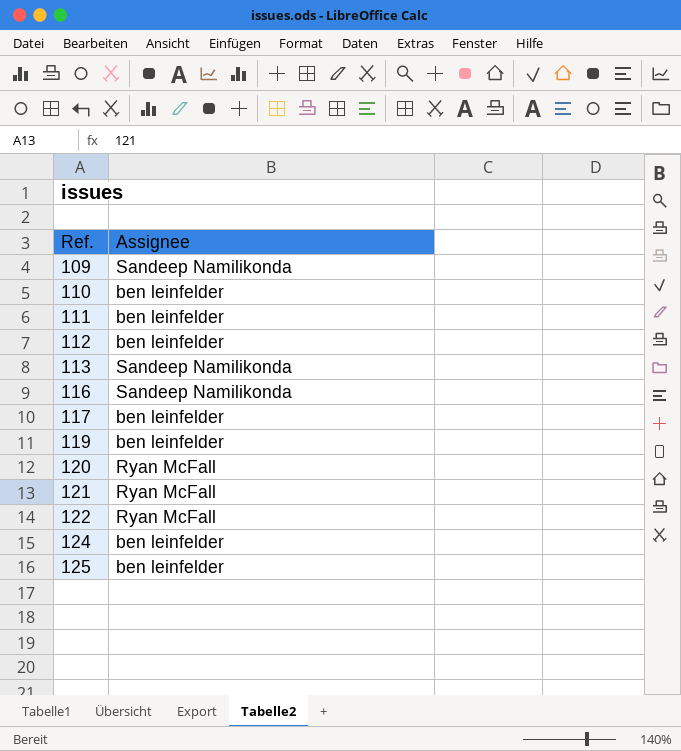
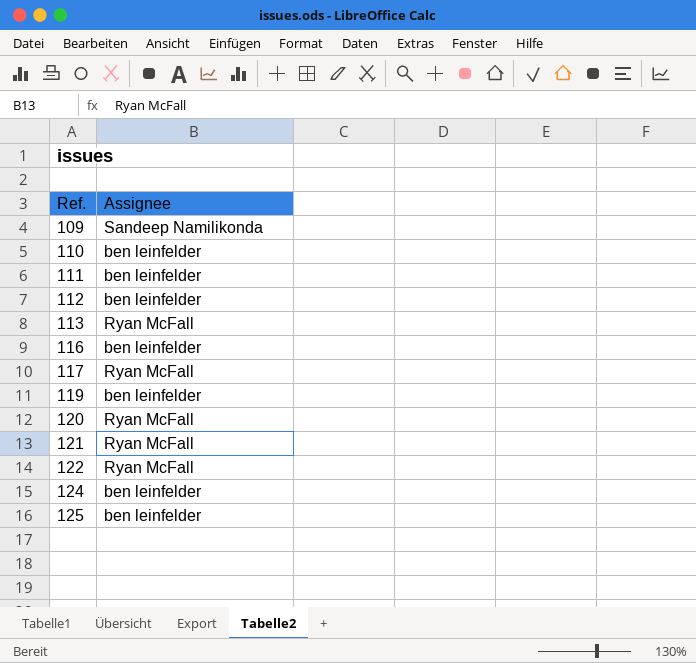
113 | Assignee: Sandeep Namilikonda -> Ryan McFall
116 | Assignee: Sandeep Namilikonda -> ben leinfelder
117 | Assignee: ben leinfelder -> Ryan McFall

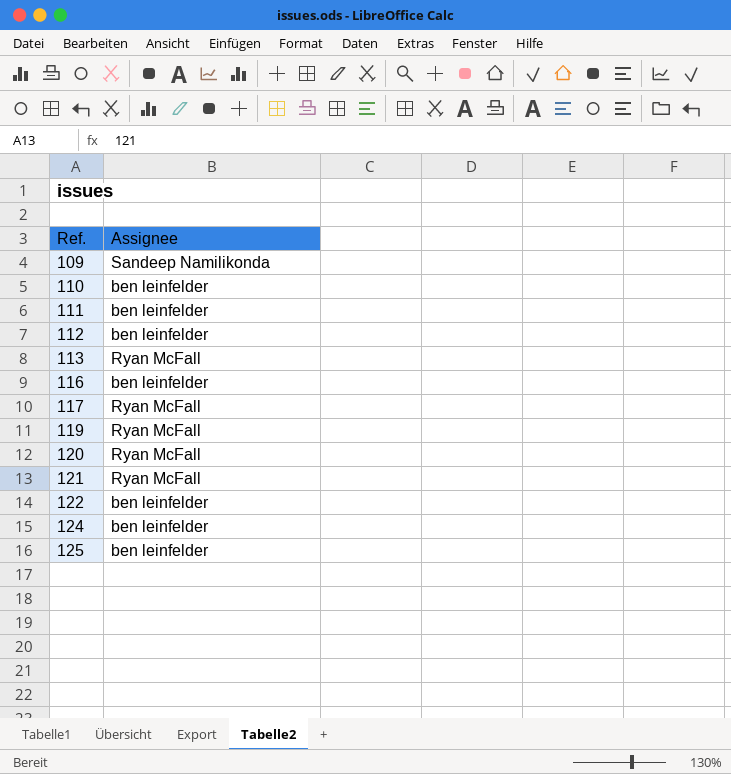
119 | Assignee: ben leinfelder -> Ryan McFall
122 | Assignee: Ryan McFall -> ben leinfelder

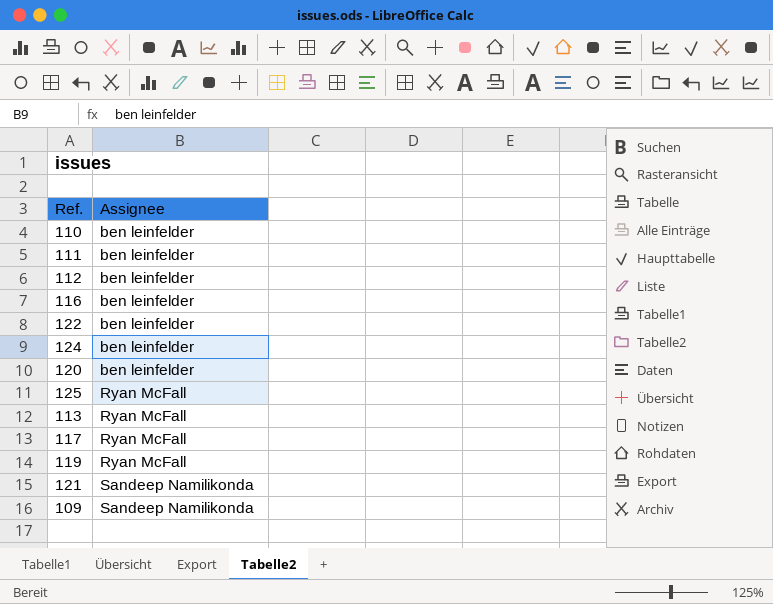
row order: Ref. ascending -> Assignee ascending
120 | Assignee: Ryan McFall -> ben leinfelder
125 | Assignee: ben leinfelder -> Ryan McFall
121 | Assignee: Ryan McFall -> Sandeep Namilikonda

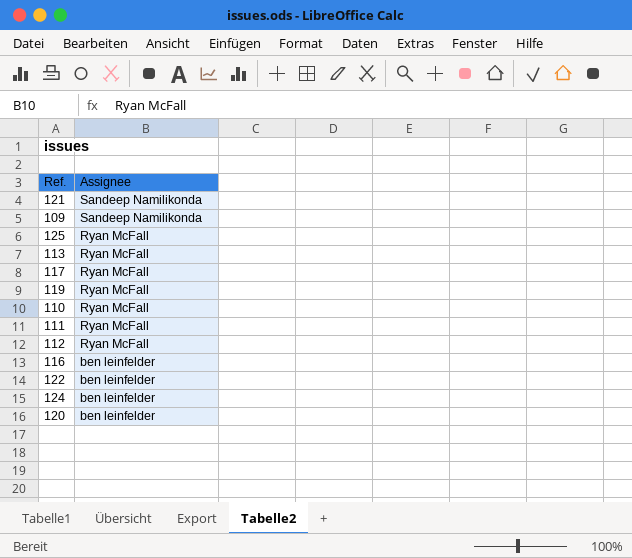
row order: Assignee ascending -> Assignee descending
110 | Assignee: ben leinfelder -> Ryan McFall
111 | Assignee: ben leinfelder -> Ryan McFall
112 | Assignee: ben leinfelder -> Ryan McFall

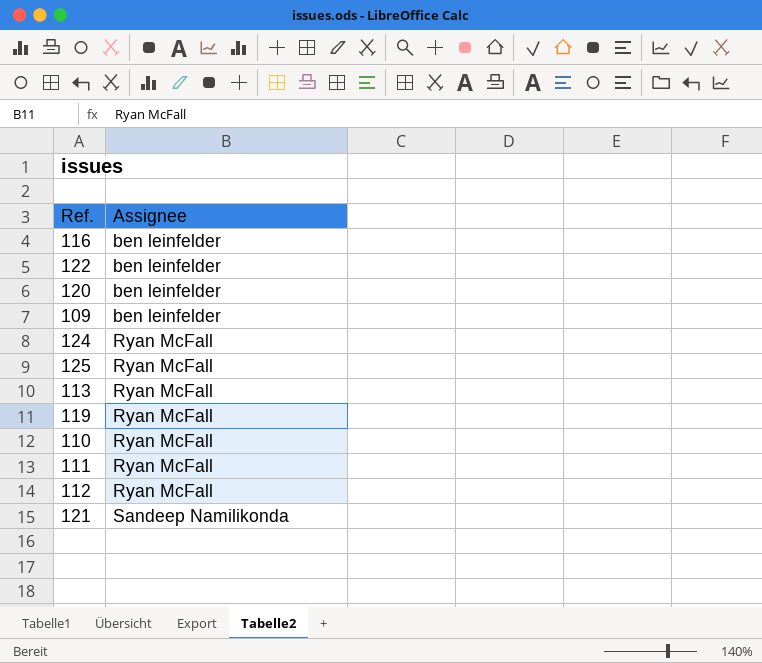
row order: Assignee descending -> Assignee ascending
row 117: Ryan McFall -> none
109 | Assignee: Sandeep Namilikonda -> ben leinfelder
124 | Assignee: ben leinfelder -> Ryan McFall

